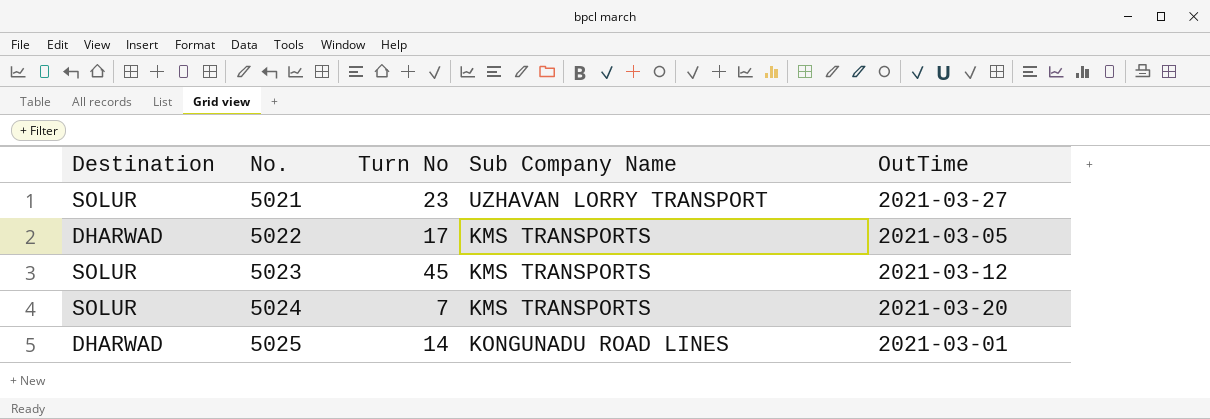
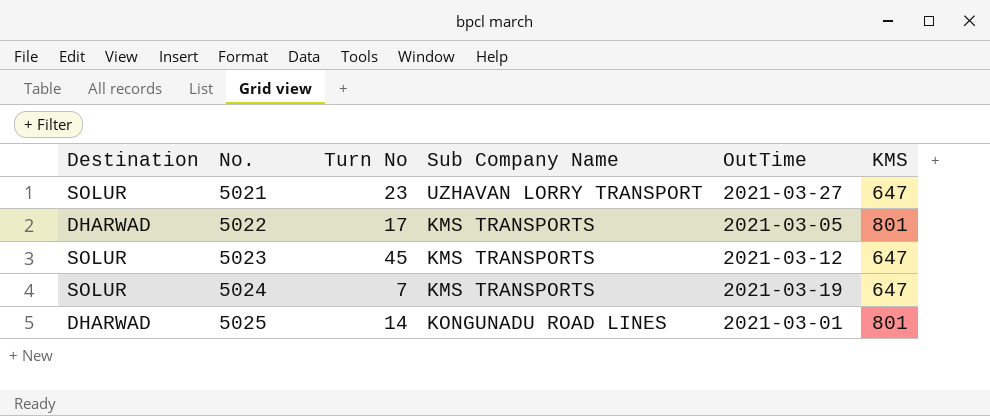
column KMS | position: none -> 6
5024 | OutTime: 2021-03-20 -> 2021-03-19

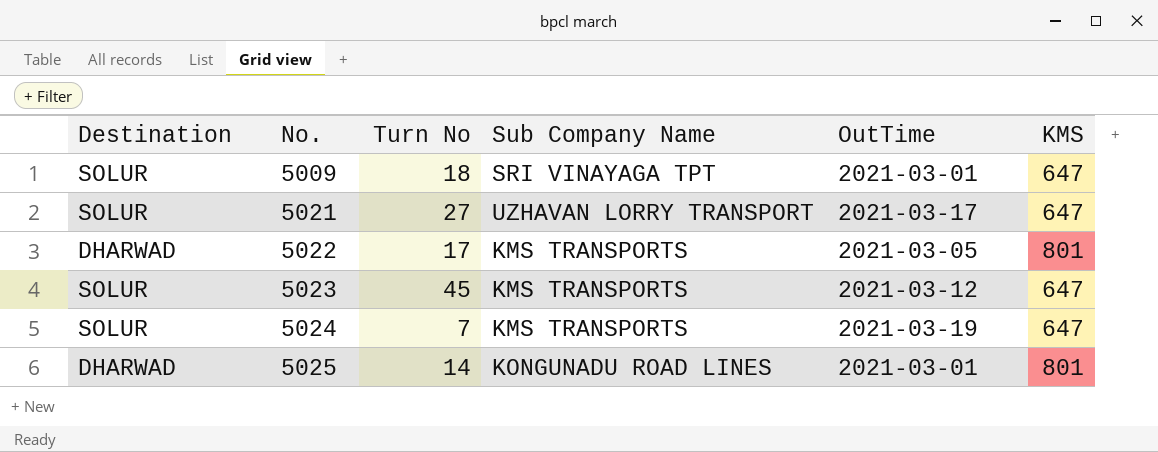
row 5009: none -> SOLUR | 18 | SRI VINAYAGA TPT | 2021-03-01 | 647
5021 | Turn No: 23 -> 27
5021 | OutTime: 2021-03-27 -> 2021-03-17

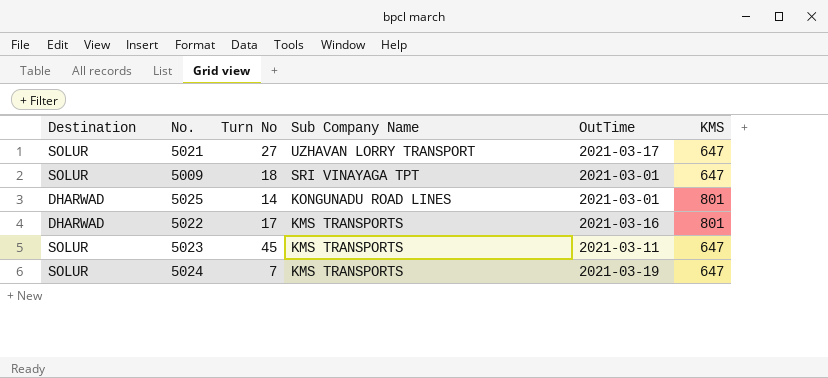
row order: No. ascending -> Sub Company Name descending
5022 | OutTime: 2021-03-05 -> 2021-03-16
5023 | OutTime: 2021-03-12 -> 2021-03-11

